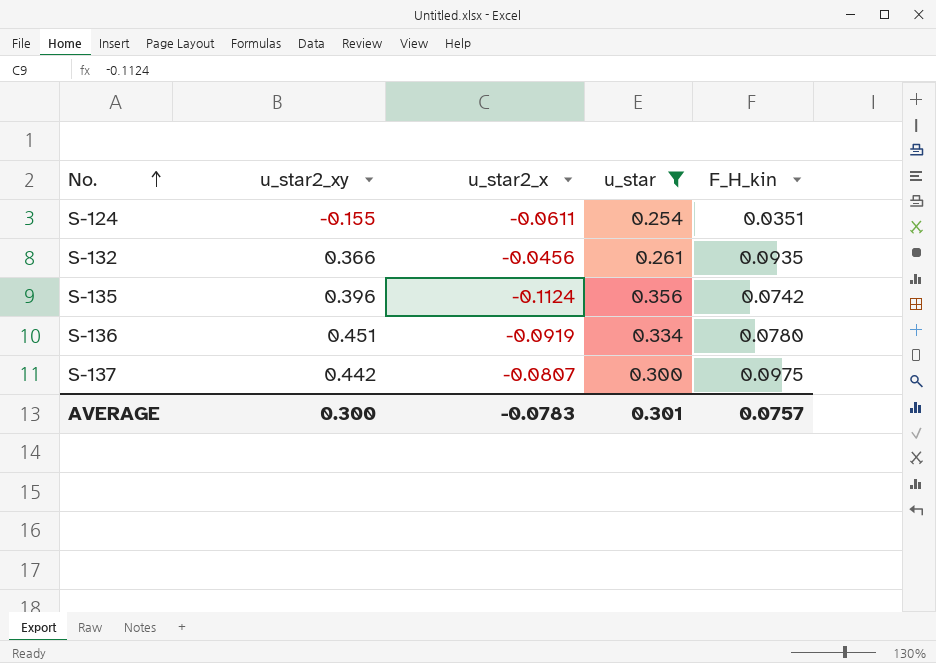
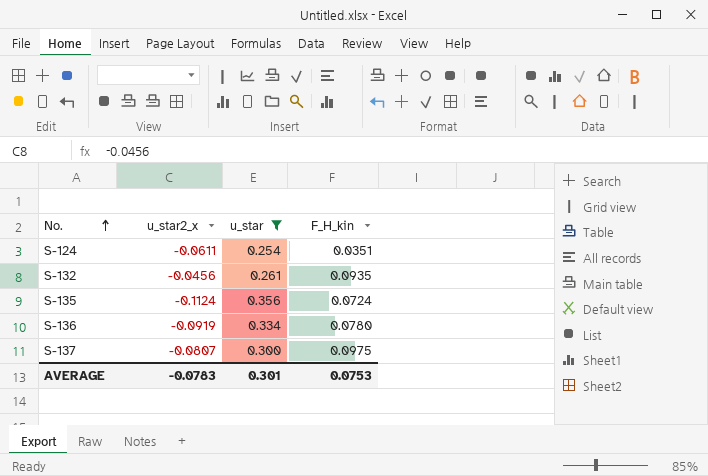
column u_star2_xy | position: 2 -> none
S-135 | F_H_kin: 0.0742 -> 0.0724
AVERAGE | F_H_kin: 0.0757 -> 0.0753

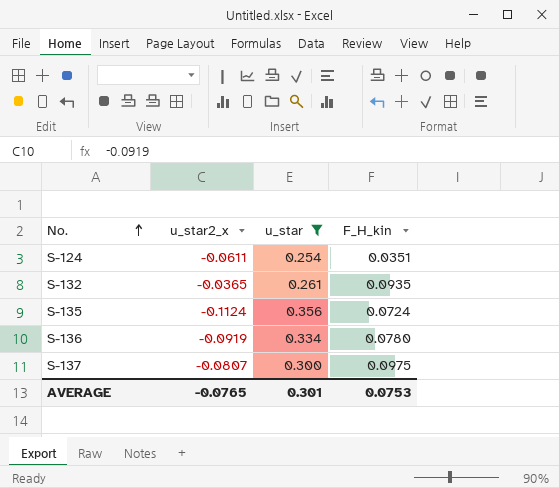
S-132 | u_star2_x: -0.0456 -> -0.0365
AVERAGE | u_star2_x: -0.0783 -> -0.0765

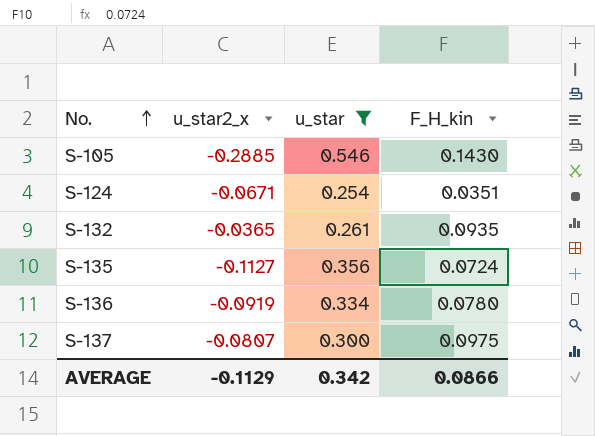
row S-105: none -> -0.2885 | 0.546 | 0.1430
S-124 | u_star2_x: -0.0611 -> -0.0671
S-135 | u_star2_x: -0.1124 -> -0.1127
AVERAGE | u_star2_x: -0.0765 -> -0.1129
AVERAGE | u_star: 0.301 -> 0.342
AVERAGE | F_H_kin: 0.0753 -> 0.0866

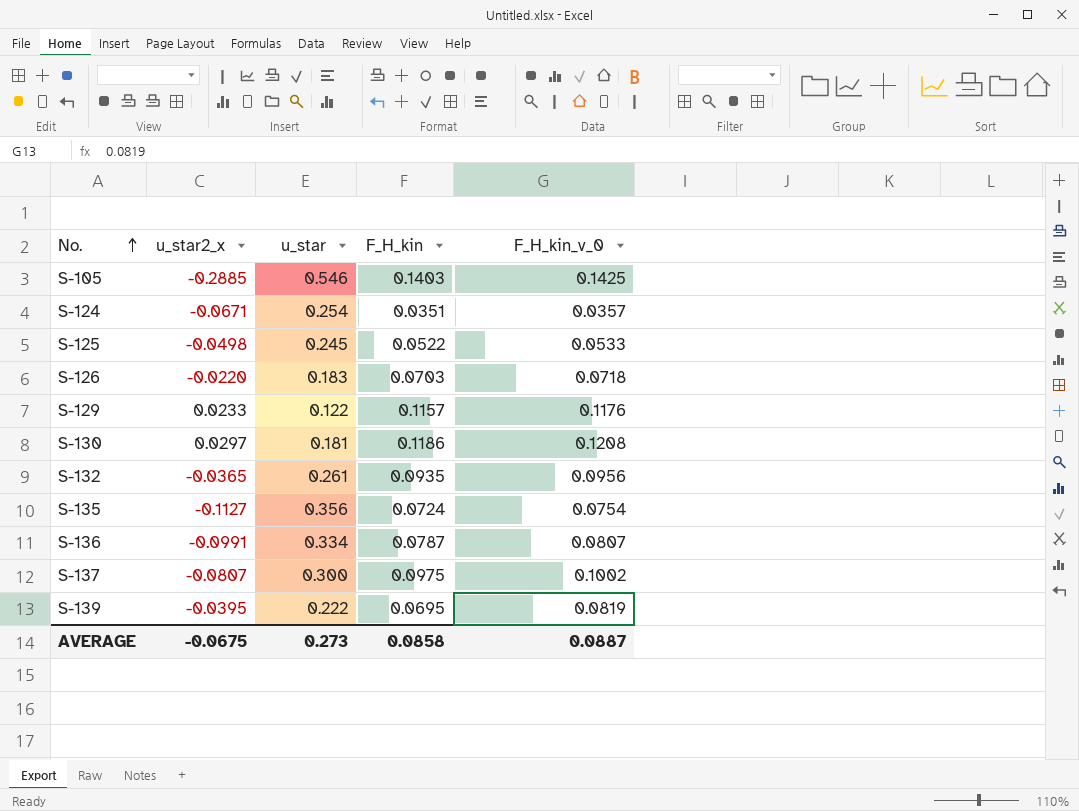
filter: u_star >= 0.254 -> none
column F_H_kin_v_0 | position: none -> 5
S-105 | F_H_kin: 0.1430 -> 0.1403
S-136 | u_star2_x: -0.0919 -> -0.0991
S-136 | F_H_kin: 0.0780 -> 0.0787
AVERAGE | u_star2_x: -0.1129 -> -0.0675
AVERAGE | u_star: 0.342 -> 0.273
AVERAGE | F_H_kin: 0.0866 -> 0.0858

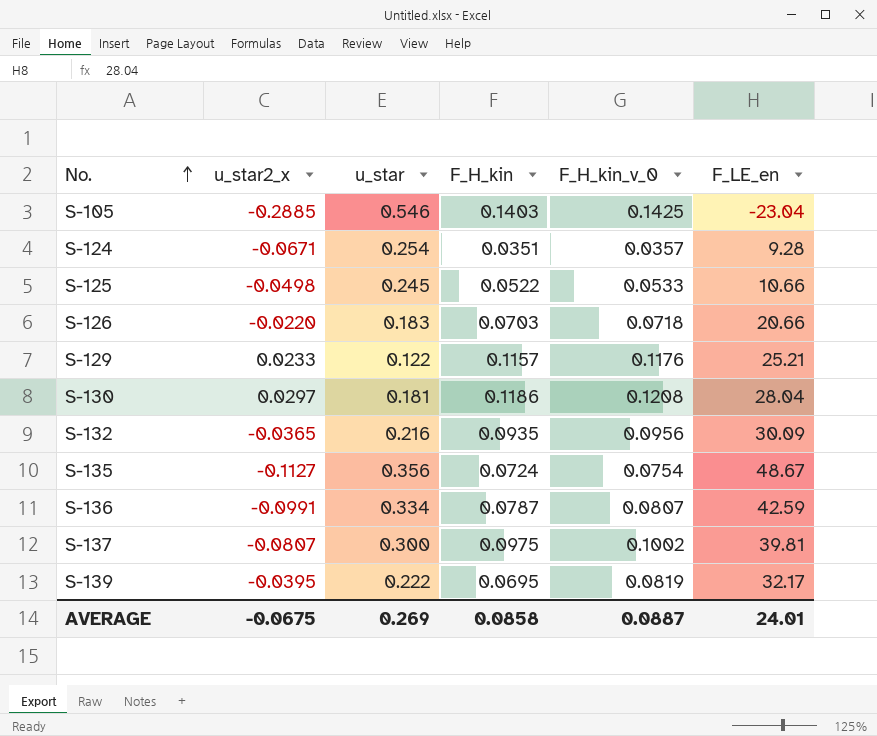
column F_LE_en | position: none -> 6
S-132 | u_star: 0.261 -> 0.216
AVERAGE | u_star: 0.273 -> 0.269

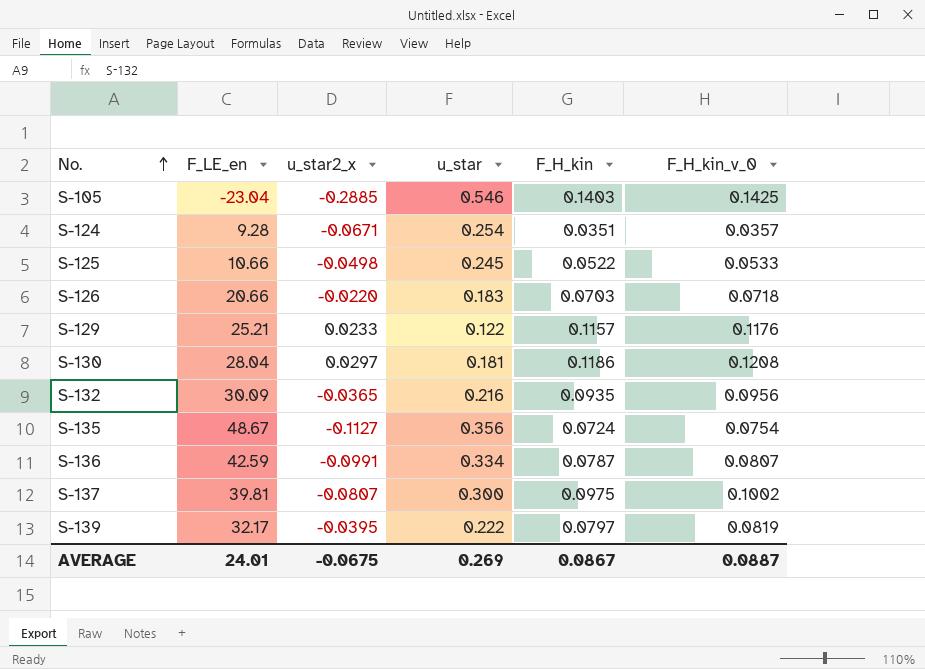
column F_LE_en | position: 6 -> 2
S-139 | F_H_kin: 0.0695 -> 0.0797
AVERAGE | F_H_kin: 0.0858 -> 0.0867

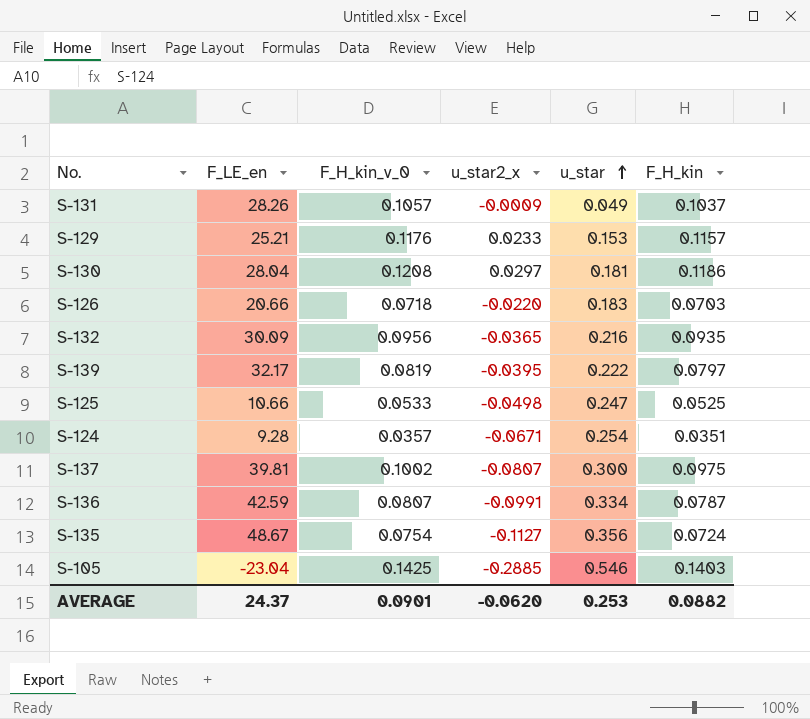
row order: No. ascending -> u_star ascending
column F_H_kin_v_0 | position: 6 -> 3
row S-131: none -> 28.26 | 0.1057 | -0.0009 | 0.049 | 0.1037
S-129 | u_star: 0.122 -> 0.153
S-125 | u_star: 0.245 -> 0.247
S-125 | F_H_kin: 0.0522 -> 0.0525
AVERAGE | F_LE_en: 24.01 -> 24.37
AVERAGE | F_H_kin_v_0: 0.0887 -> 0.0901
AVERAGE | u_star2_x: -0.0675 -> -0.0620
AVERAGE | u_star: 0.269 -> 0.253
AVERAGE | F_H_kin: 0.0867 -> 0.0882

